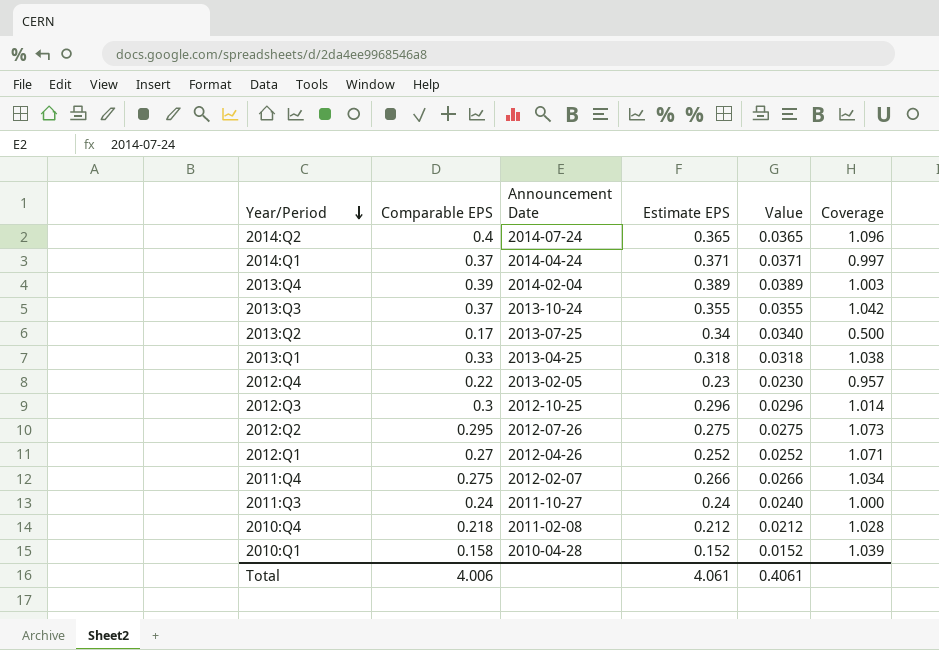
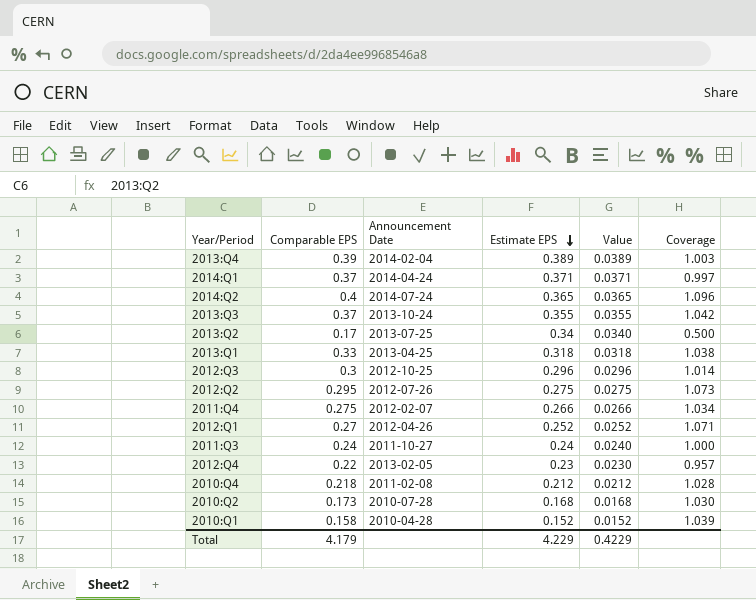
row order: Year/Period descending -> Estimate EPS descending
row 2010:Q2: none -> 0.173 | 2010-07-28 | 0.168 | 0.0168 | 1.030
Total | Comparable EPS: 4.006 -> 4.179
Total | Estimate EPS: 4.061 -> 4.229
Total | Value: 0.4061 -> 0.4229

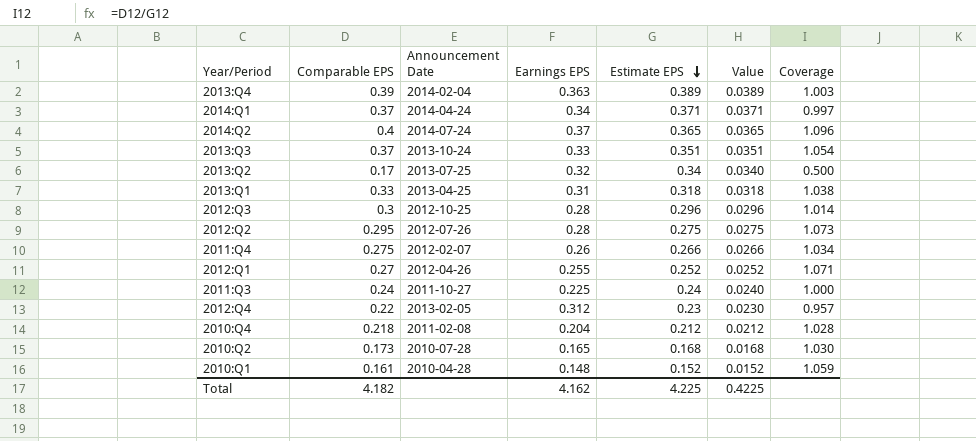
column Earnings EPS | position: none -> 4
2013:Q3 | Estimate EPS: 0.355 -> 0.351
2013:Q3 | Value: 0.0355 -> 0.0351
2013:Q3 | Coverage: 1.042 -> 1.054
2010:Q1 | Comparable EPS: 0.158 -> 0.161
2010:Q1 | Coverage: 1.039 -> 1.059
Total | Comparable EPS: 4.179 -> 4.182
Total | Estimate EPS: 4.229 -> 4.225
Total | Value: 0.4229 -> 0.4225

